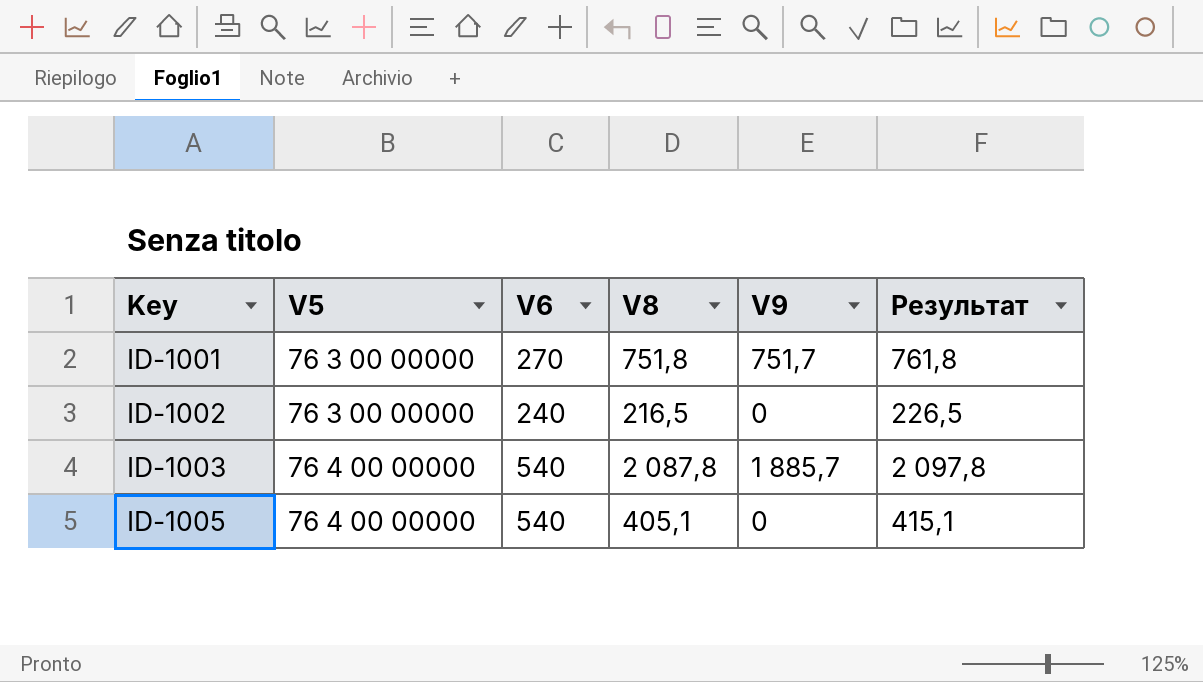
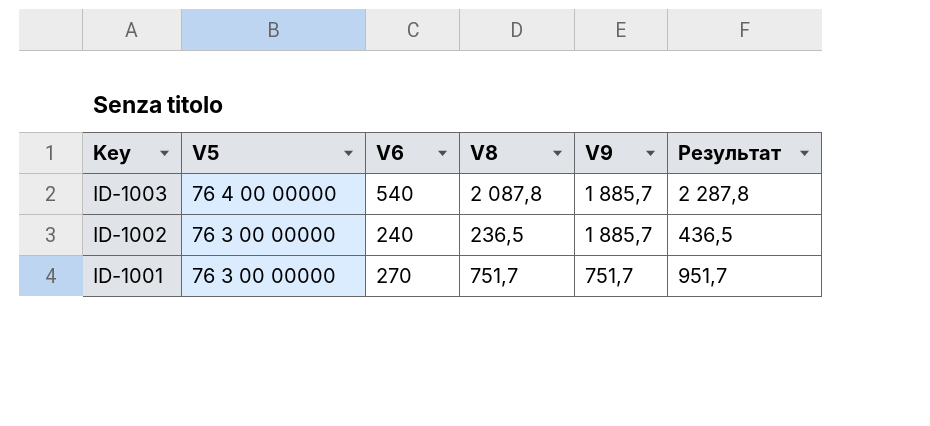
row order: Key ascending -> Key descending
column Результат | formula: [V8] + 10 -> [V8] + 200
row ID-1005: 76 4 00 00000 | 540 | 405,1 | 0 | 415,1 -> none
ID-1002 | V8: 216,5 -> 236,5
ID-1002 | V9: 0 -> 1 885,7
ID-1001 | V8: 751,8 -> 751,7

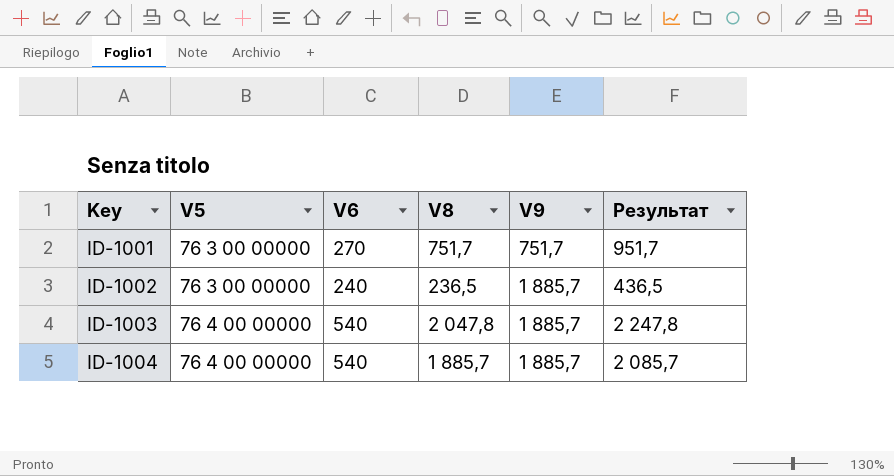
row order: Key descending -> Key ascending
ID-1003 | V8: 2 087,8 -> 2 047,8
ID-1003 | Результат: 2 287,8 -> 2 247,8
row ID-1004: none -> 76 4 00 00000 | 540 | 1 885,7 | 1 885,7 | 2 085,7

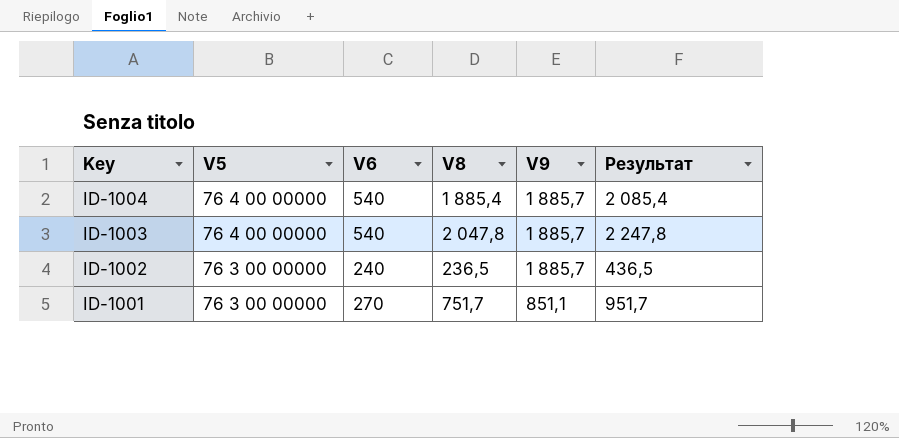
row order: Key ascending -> Key descending
ID-1004 | V8: 1 885,7 -> 1 885,4
ID-1004 | Результат: 2 085,7 -> 2 085,4
ID-1001 | V9: 751,7 -> 851,1

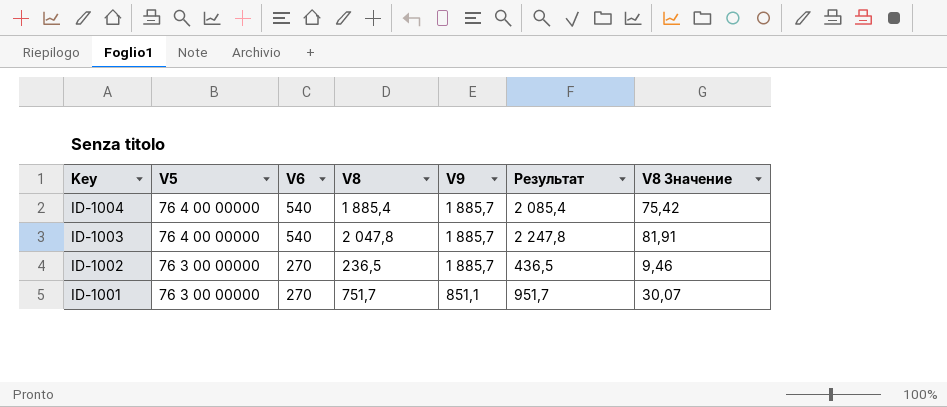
column V8 Значение | formula: none -> [V8] * 0,04
ID-1002 | V6: 240 -> 270

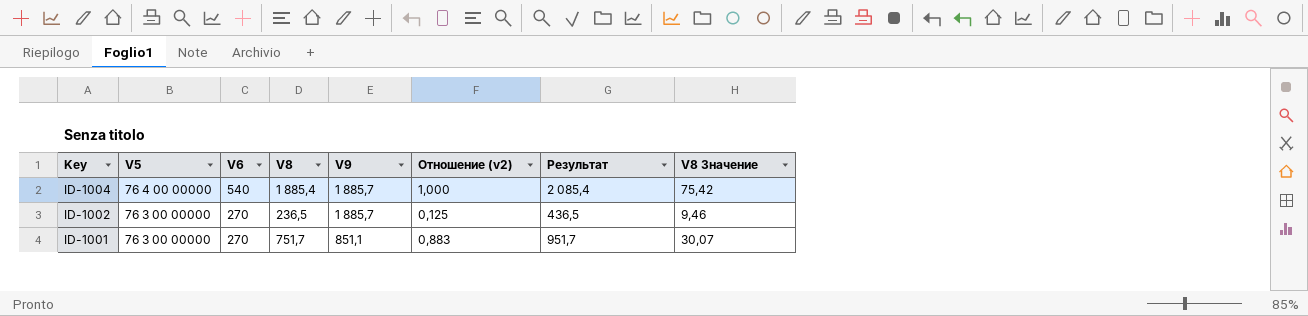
column Отношение (v2) | formula: none -> [V8] / [V9]
row ID-1003: 76 4 00 00000 | 540 | 2 047,8 | 1 885,7 | 2 247,8 | 81,91 -> none

